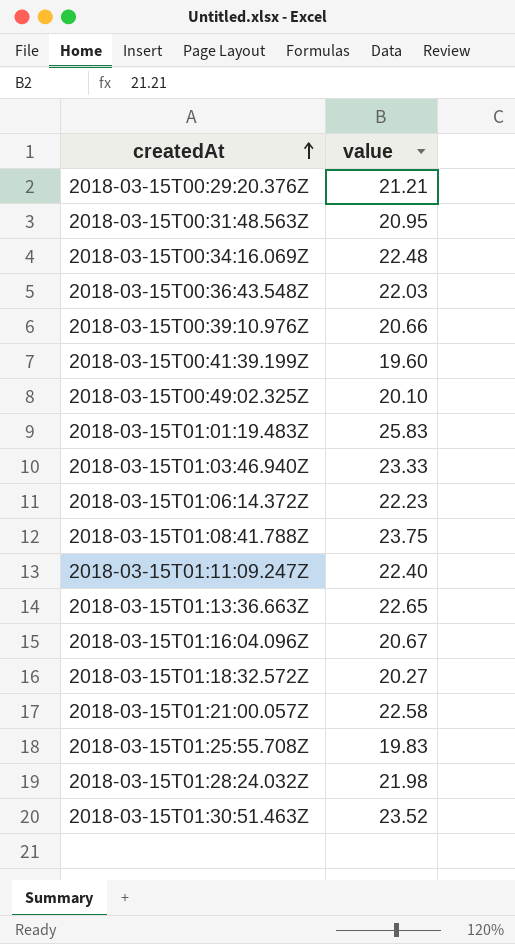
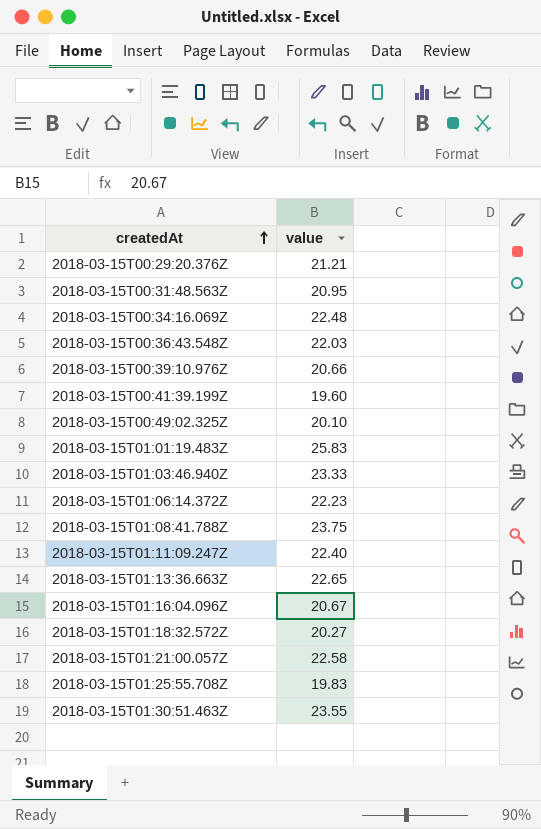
row 2018-03-15T01:28:24.032Z: 21.98 -> none
2018-03-15T01:30:51.463Z | value: 23.52 -> 23.55

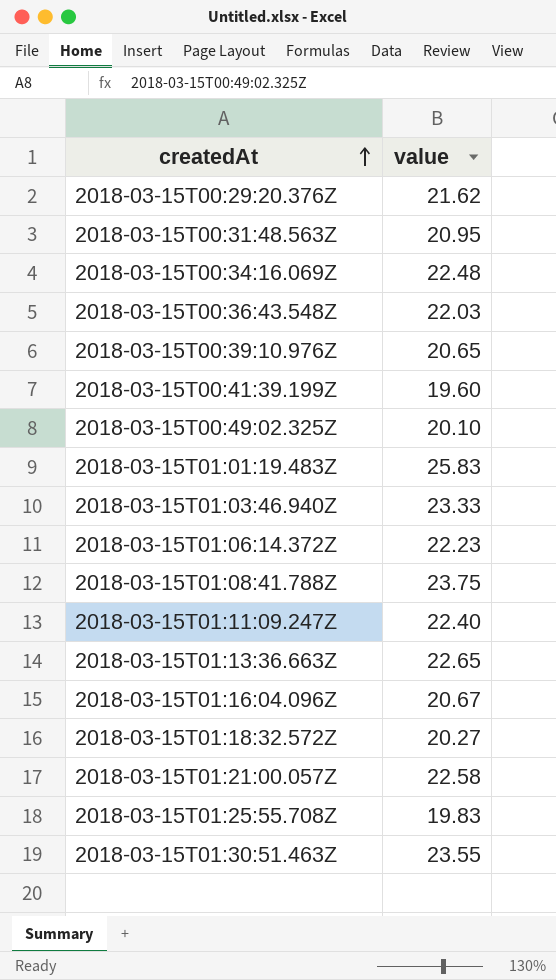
2018-03-15T00:29:20.376Z | value: 21.21 -> 21.62
2018-03-15T00:39:10.976Z | value: 20.66 -> 20.65

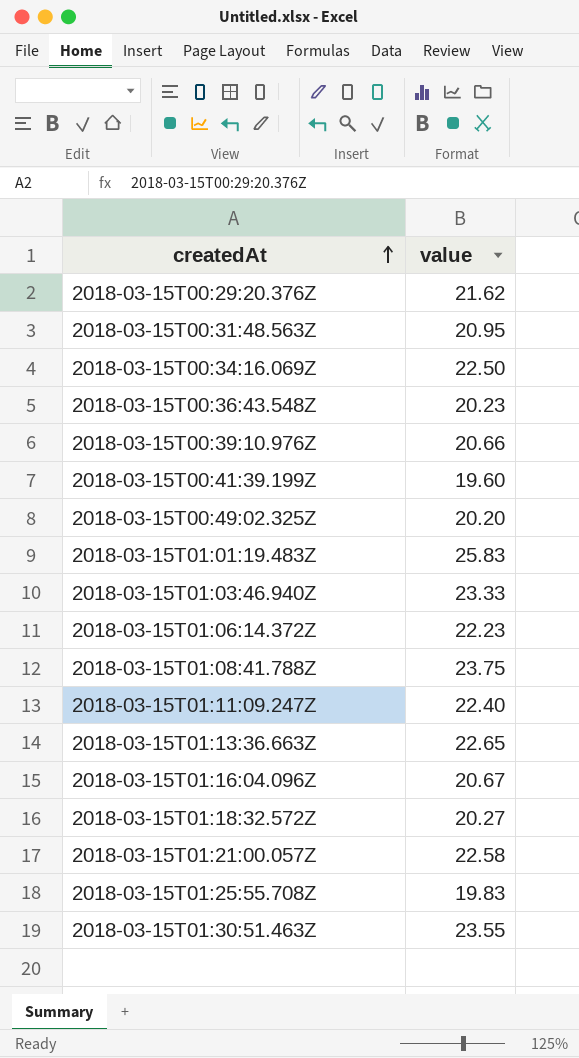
2018-03-15T00:34:16.069Z | value: 22.48 -> 22.50
2018-03-15T00:36:43.548Z | value: 22.03 -> 20.23
2018-03-15T00:39:10.976Z | value: 20.65 -> 20.66
2018-03-15T00:49:02.325Z | value: 20.10 -> 20.20

